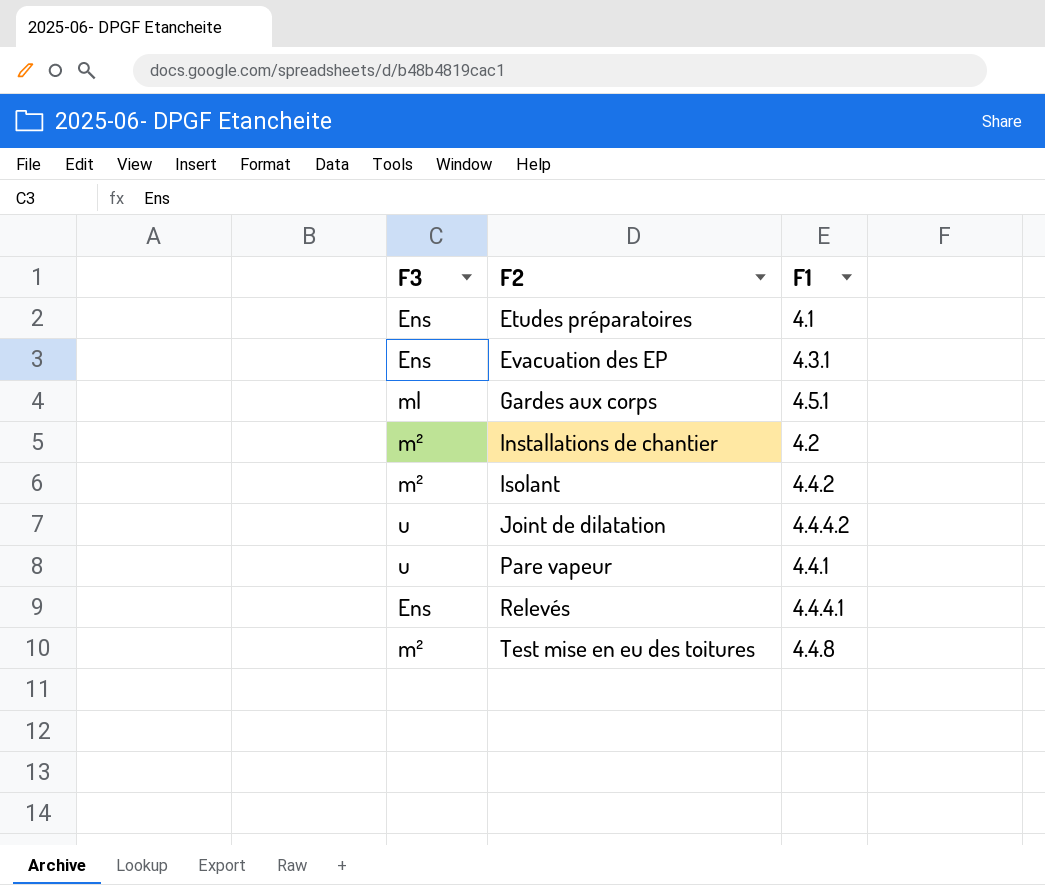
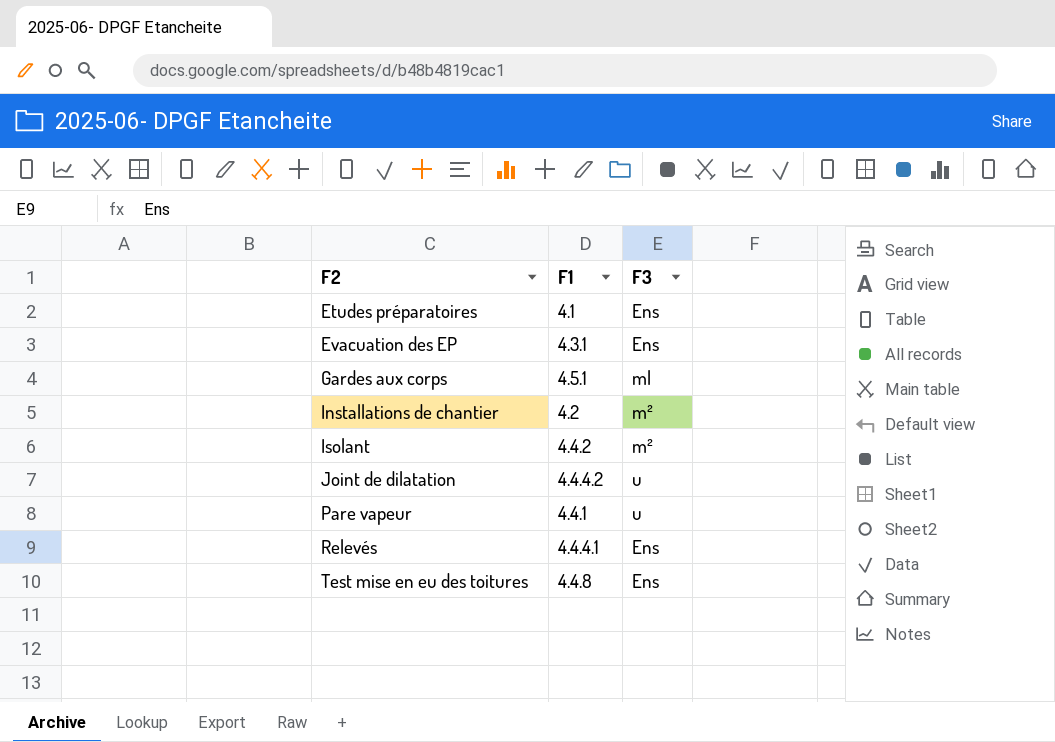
column F3 | position: 1 -> 3
Test mise en eu des toitures | F3: m² -> Ens

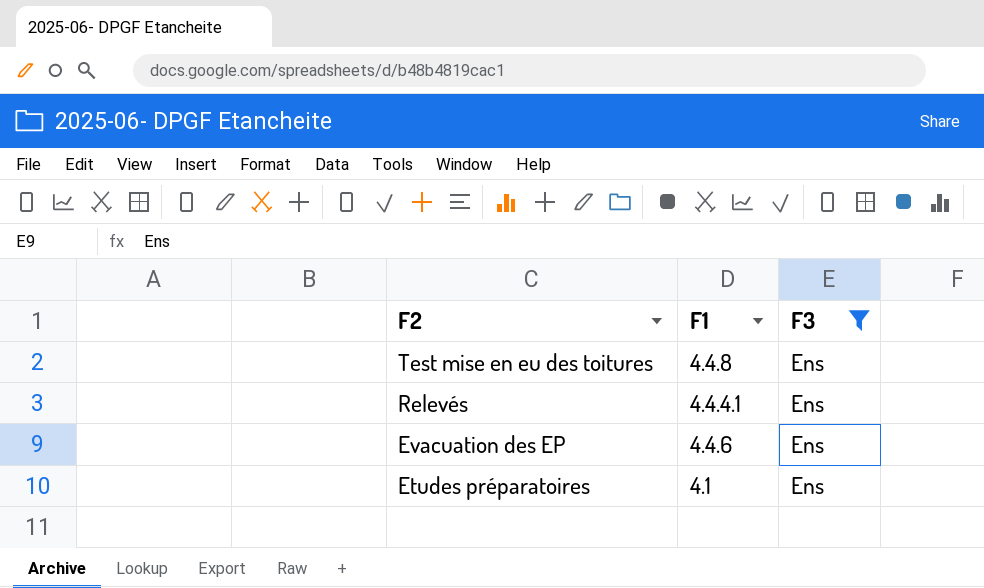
filter: none -> F3 = Ens
row order: F2 ascending -> F2 descending
Evacuation des EP | F1: 4.3.1 -> 4.4.6

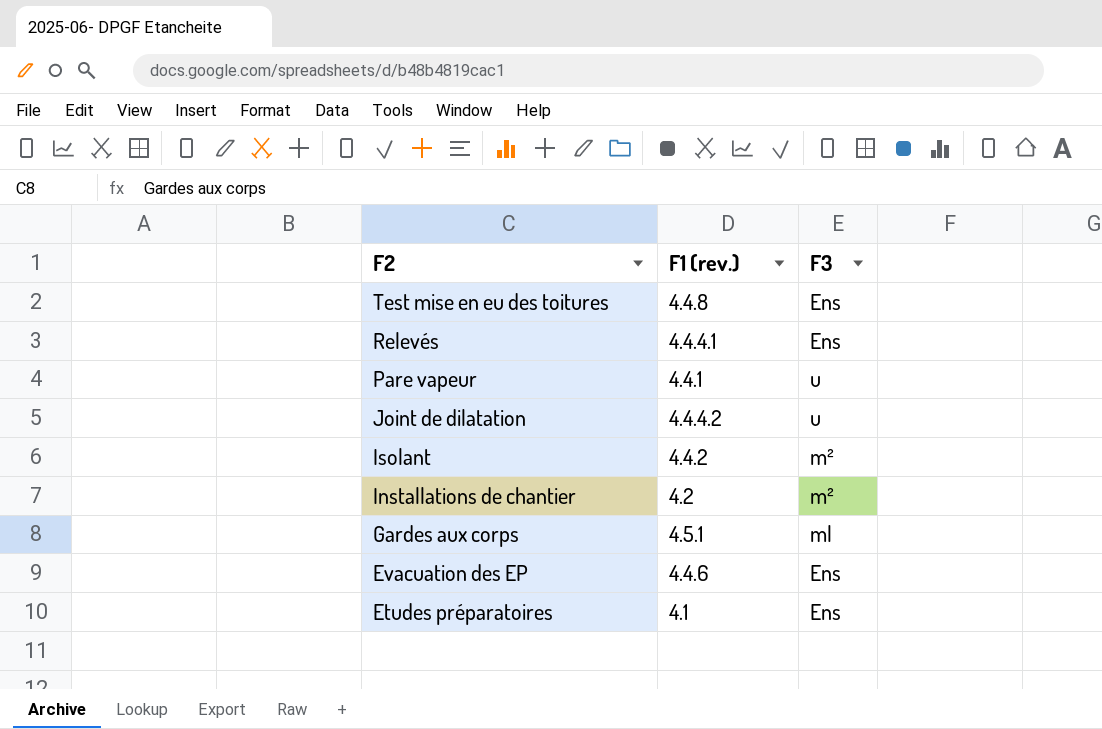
filter: F3 = Ens -> none
column name: F1 -> F1 (rev.)

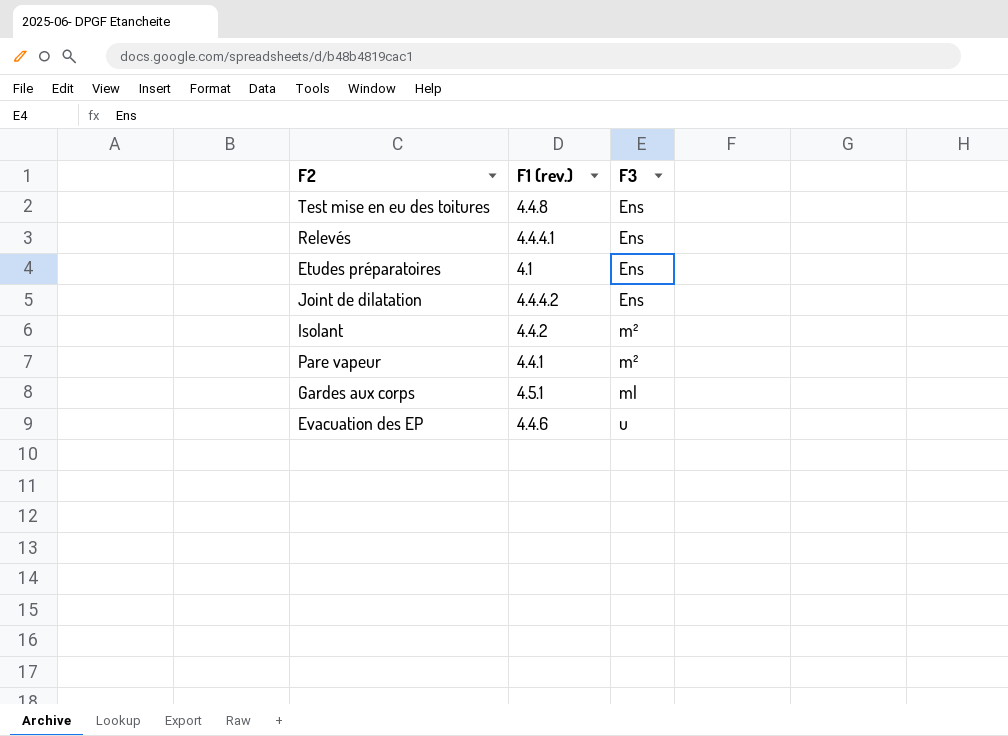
row order: F2 descending -> F3 ascending
row Installations de chantier: 4.2 | m² -> none
Joint de dilatation | F3: u -> Ens
Pare vapeur | F3: u -> m²
Evacuation des EP | F3: Ens -> u

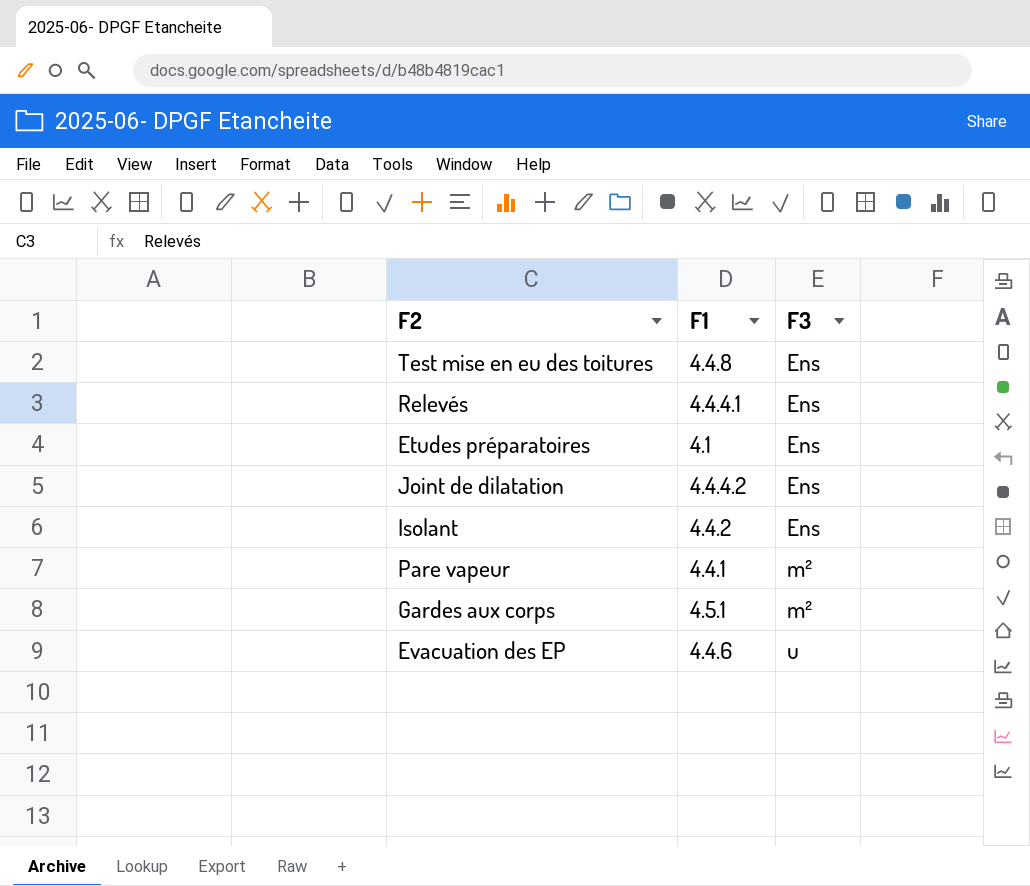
column name: F1 (rev.) -> F1
Isolant | F3: m² -> Ens
Gardes aux corps | F3: ml -> m²

